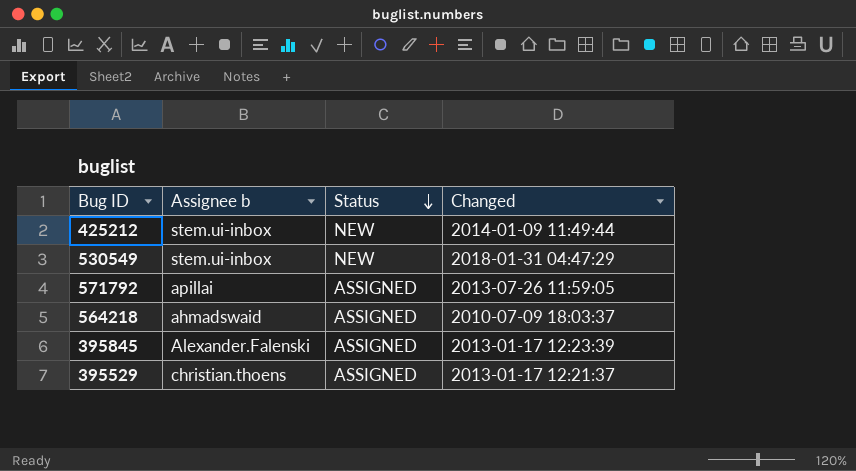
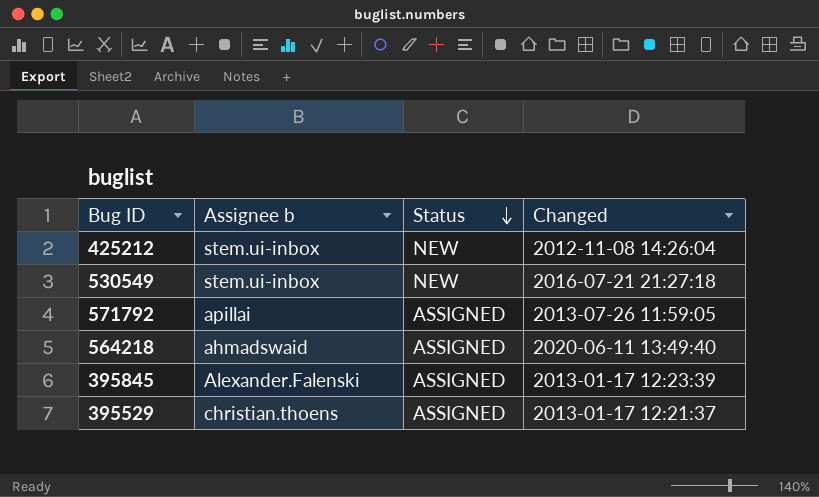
425212 | Changed: 2014-01-09 11:49:44 -> 2012-11-08 14:26:04
530549 | Changed: 2018-01-31 04:47:29 -> 2016-07-21 21:27:18
564218 | Changed: 2010-07-09 18:03:37 -> 2020-06-11 13:49:40

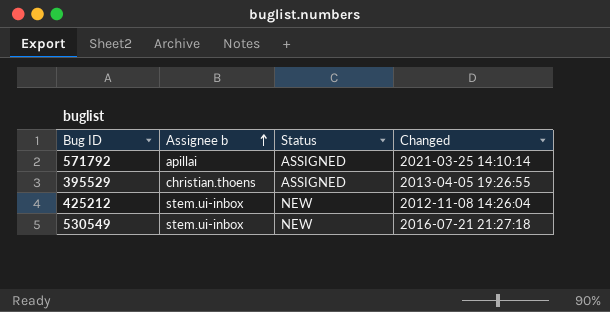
row order: Status descending -> Assignee b ascending
row 564218: ahmadswaid | ASSIGNED | 2020-06-11 13:49:40 -> none
row 395845: Alexander.Falenski | ASSIGNED | 2013-01-17 12:23:39 -> none
571792 | Changed: 2013-07-26 11:59:05 -> 2021-03-25 14:10:14
395529 | Changed: 2013-01-17 12:21:37 -> 2013-04-05 19:26:55

